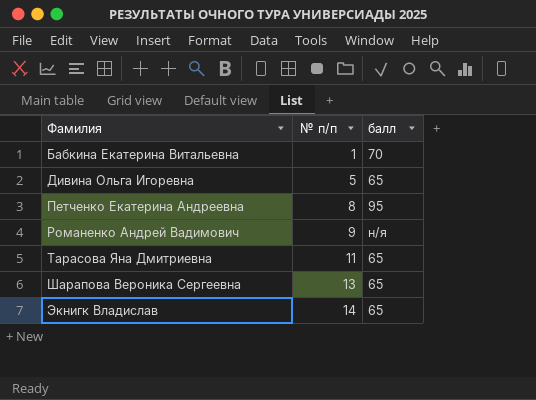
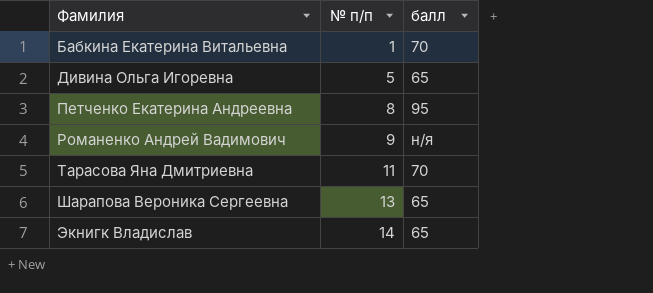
Тарасова Яна Дмитриевна | балл: 65 -> 70

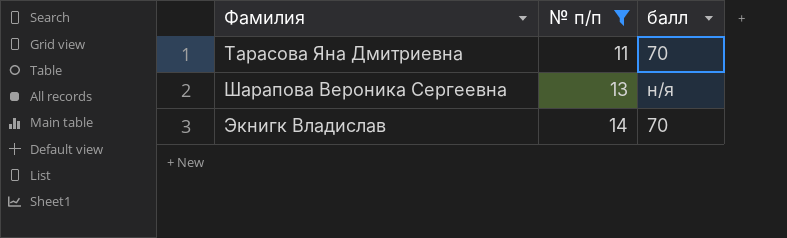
filter: none -> № п/п >= 11
Шарапова Вероника Сергеевна | балл: 65 -> н/я
Экнигк Владислав | балл: 65 -> 70

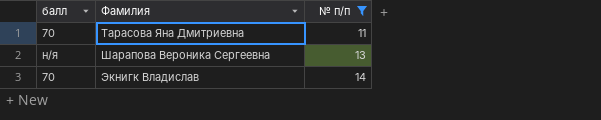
column балл | position: 3 -> 1

